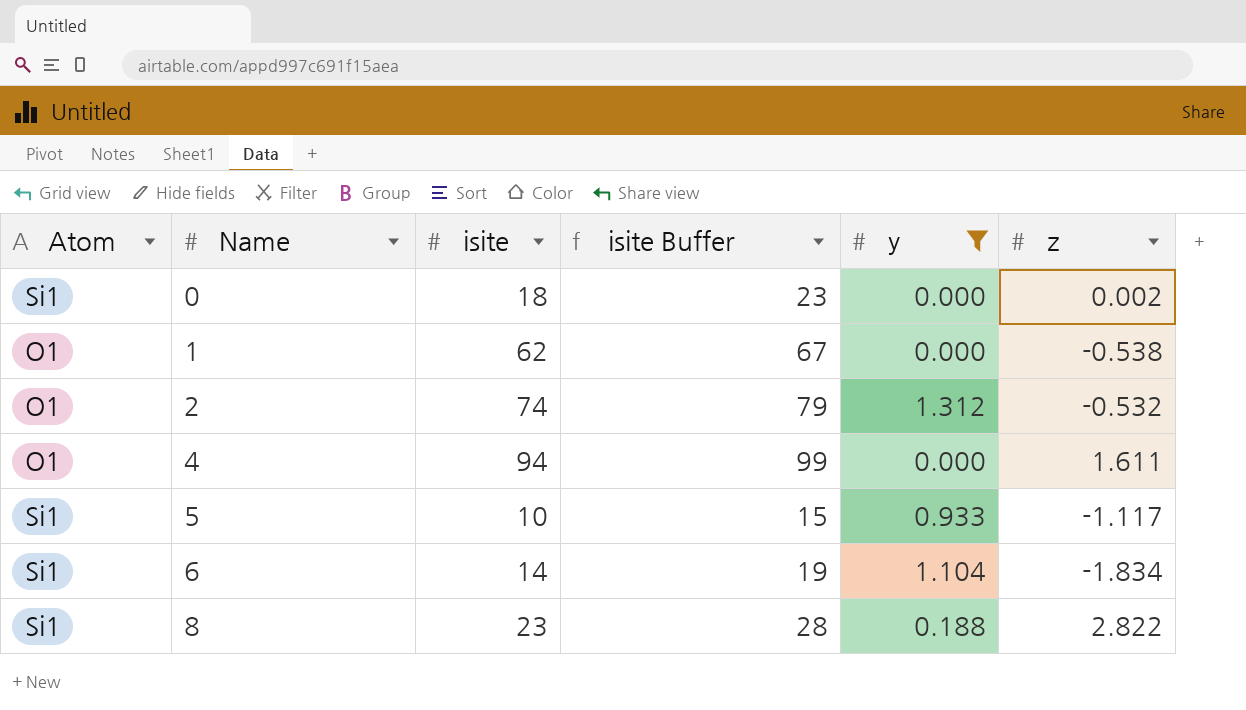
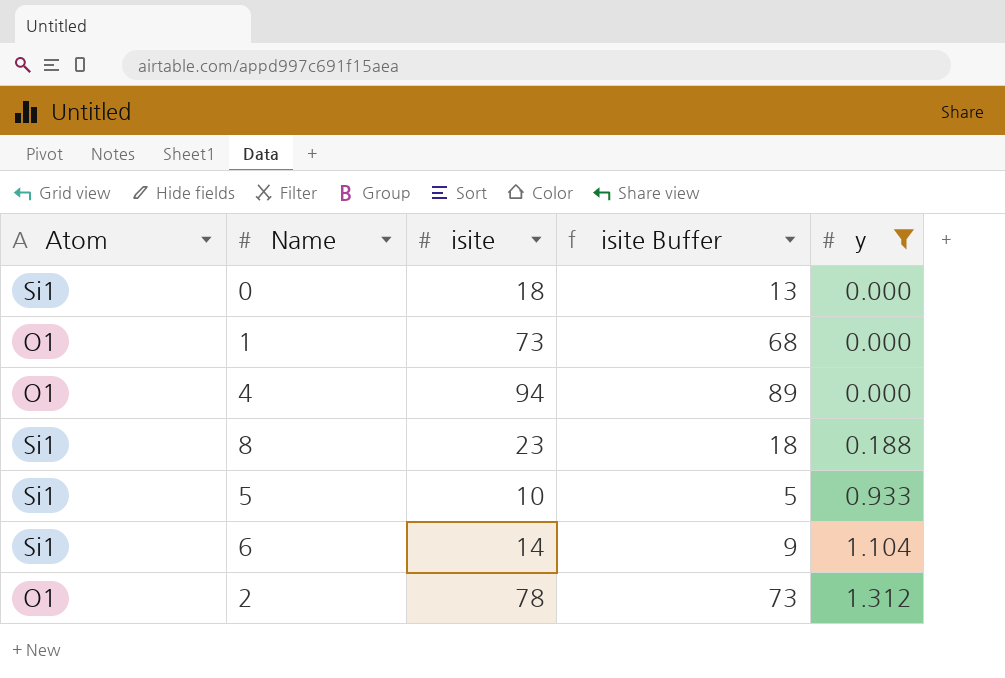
row order: Name ascending -> y ascending
column z | position: 6 -> none
column isite Buffer | formula: [isite] + 5 -> [isite] - 5
1 | isite: 62 -> 73
2 | isite: 74 -> 78

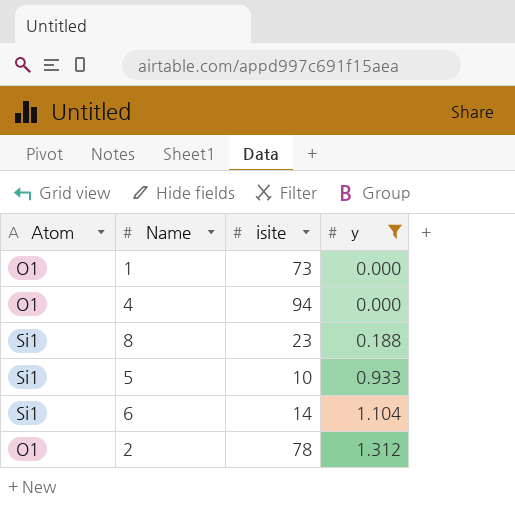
column isite Buffer | formula: [isite] - 5 -> none
row 0: Si1 | 18 | 13 | 0.000 -> none

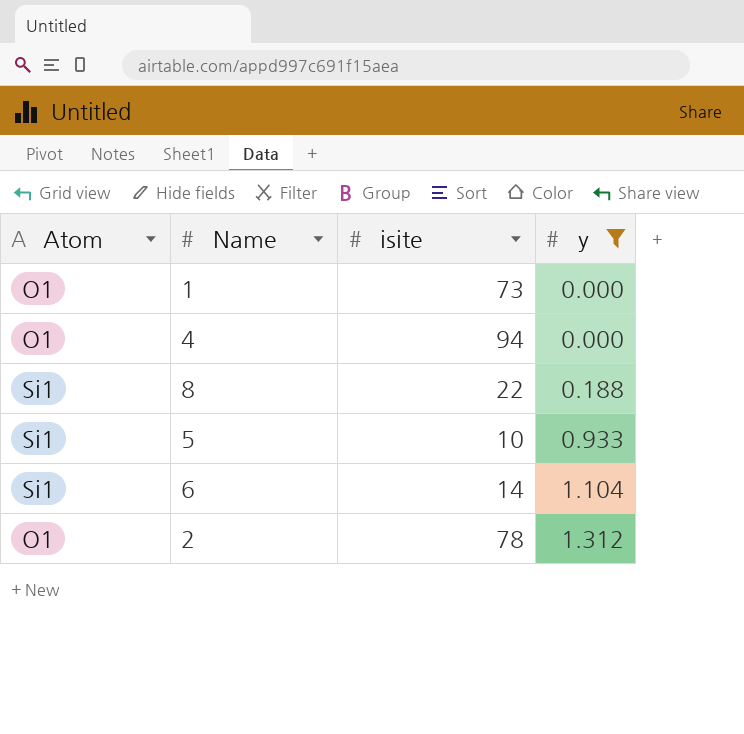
8 | isite: 23 -> 22

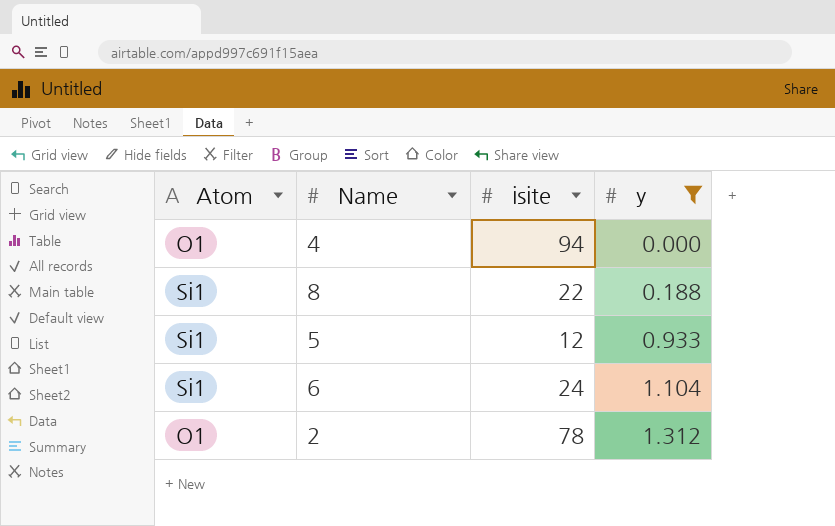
row 1: O1 | 73 | 0.000 -> none
5 | isite: 10 -> 12
6 | isite: 14 -> 24

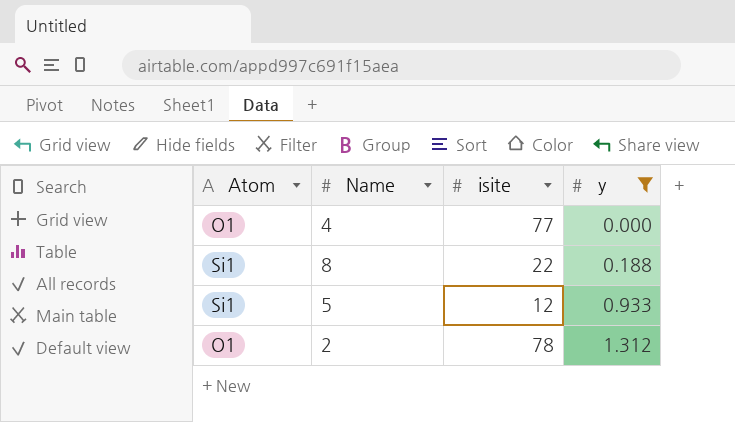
row 6: Si1 | 24 | 1.104 -> none
4 | isite: 94 -> 77

